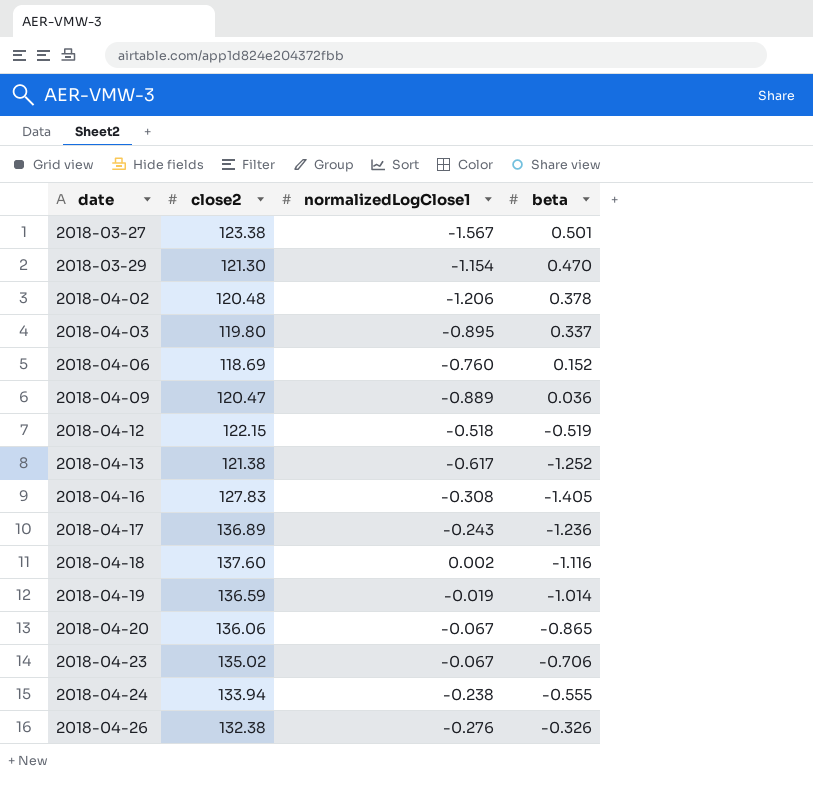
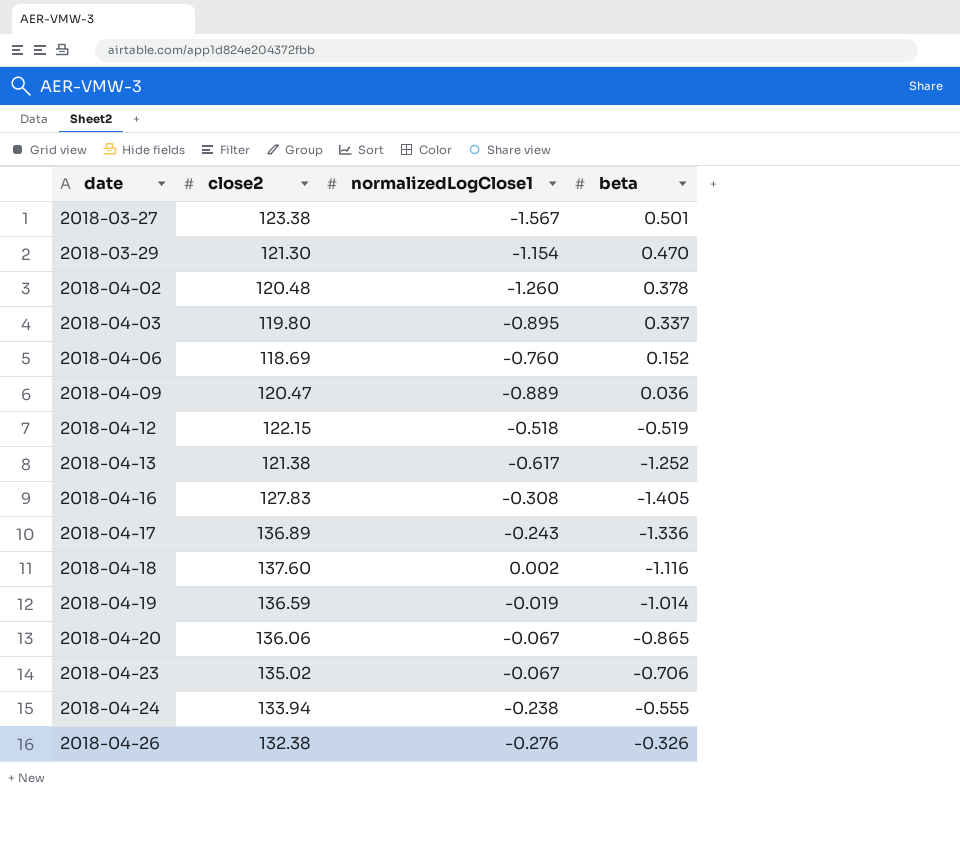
2018-04-02 | normalizedLogClose1: -1.206 -> -1.260
2018-04-17 | beta: -1.236 -> -1.336

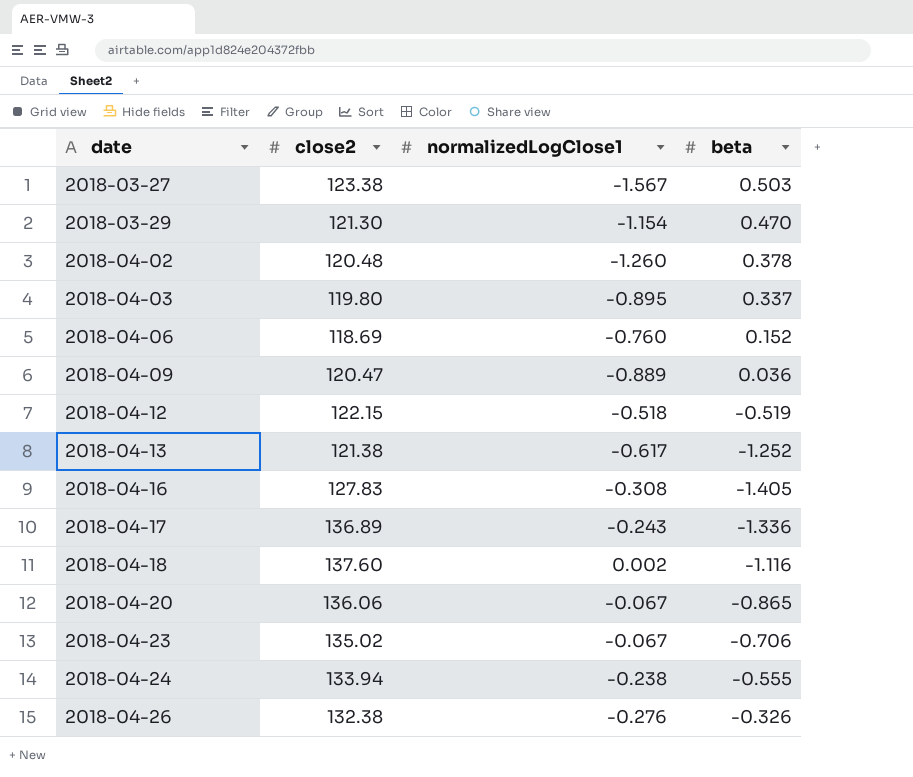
row 2018-04-19: 136.59 | -0.019 | -1.014 -> none
2018-03-27 | beta: 0.501 -> 0.503

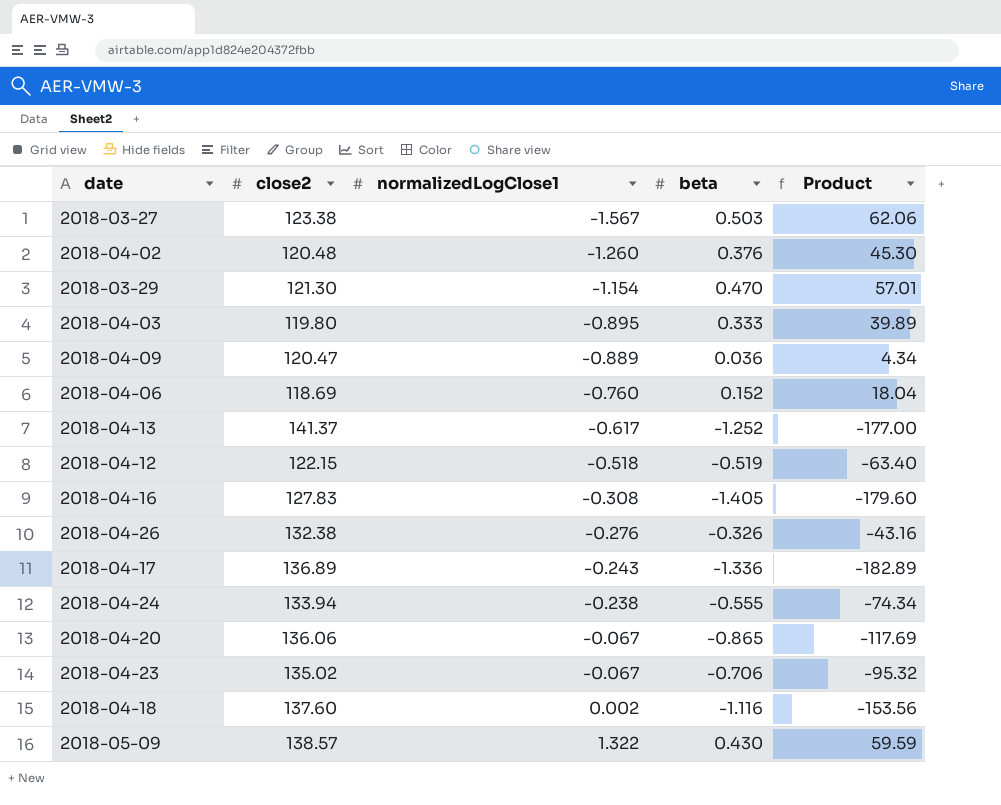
row order: date ascending -> normalizedLogClose1 ascending
column Product | formula: none -> [close2] * [beta]
2018-04-02 | beta: 0.378 -> 0.376
2018-04-03 | beta: 0.337 -> 0.333
2018-04-13 | close2: 121.38 -> 141.37
row 2018-05-09: none -> 138.57 | 1.322 | 0.430 | 59.59

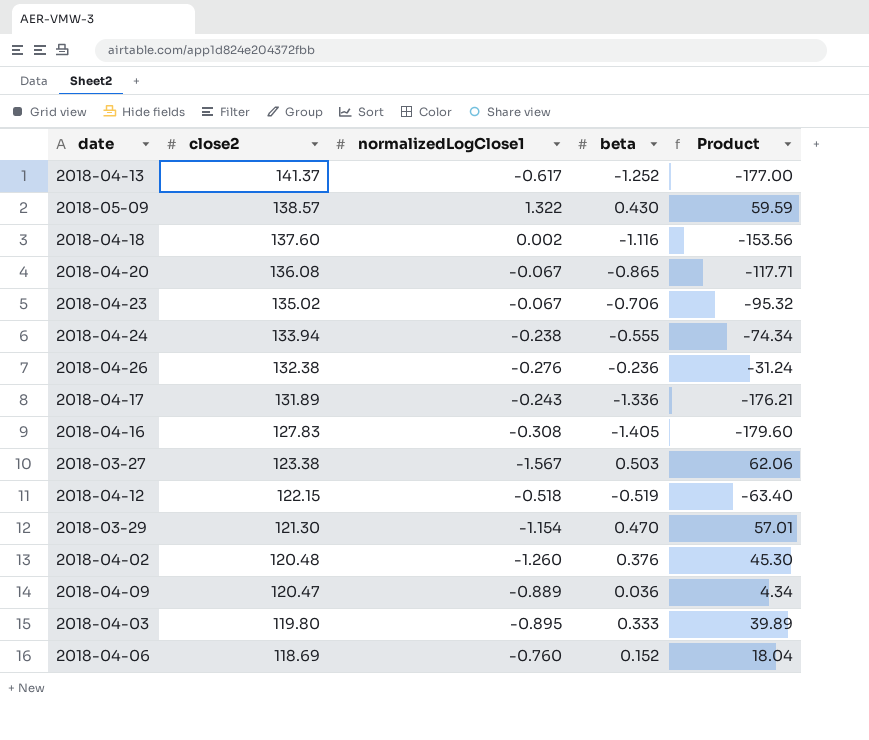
row order: normalizedLogClose1 ascending -> close2 descending
2018-04-20 | close2: 136.06 -> 136.08
2018-04-20 | Product: -117.69 -> -117.71
2018-04-26 | beta: -0.326 -> -0.236
2018-04-26 | Product: -43.16 -> -31.24
2018-04-17 | close2: 136.89 -> 131.89
2018-04-17 | Product: -182.89 -> -176.21

